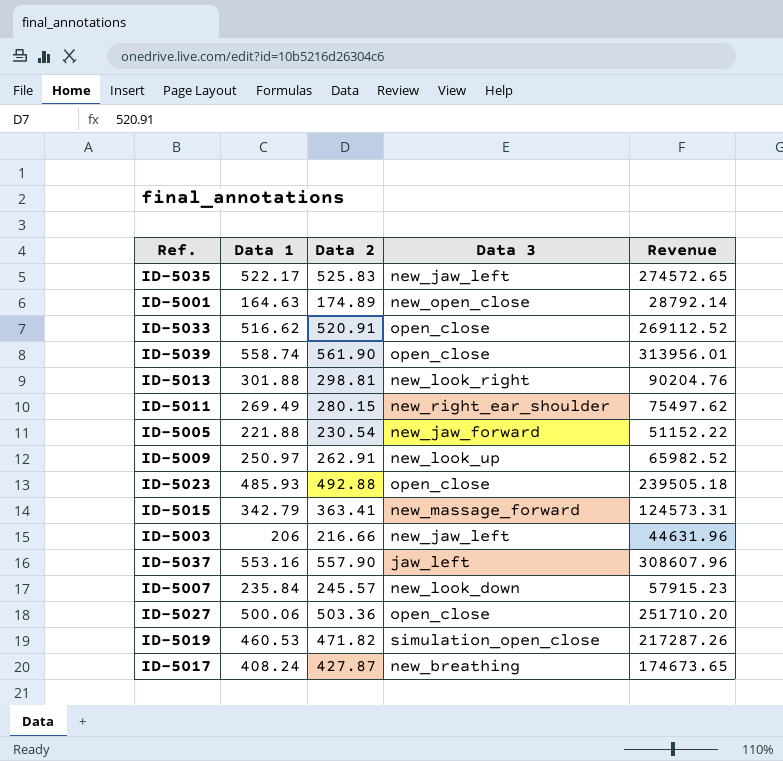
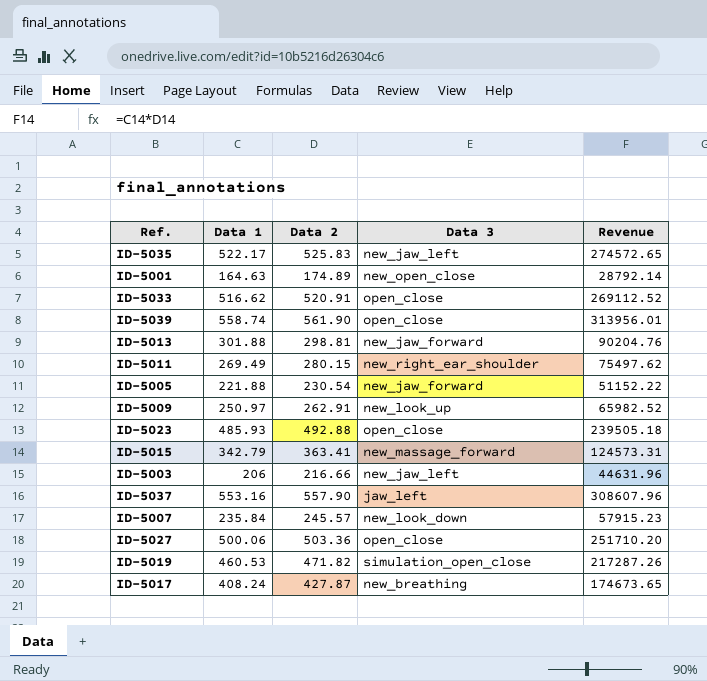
ID-5013 | Data 3: new_look_right -> new_jaw_forward

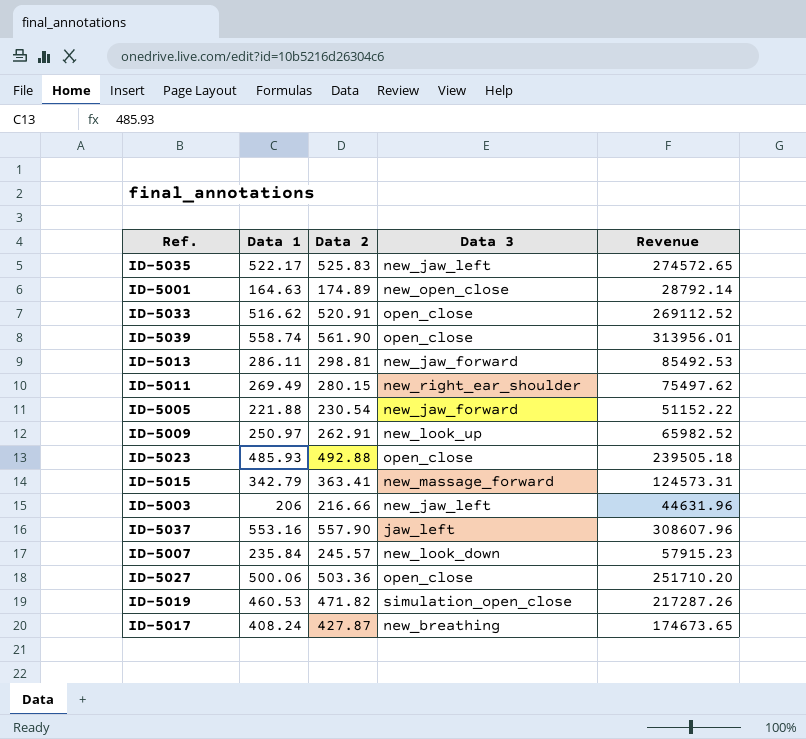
ID-5013 | Data 1: 301.88 -> 286.11
ID-5013 | Revenue: 90204.76 -> 85492.53

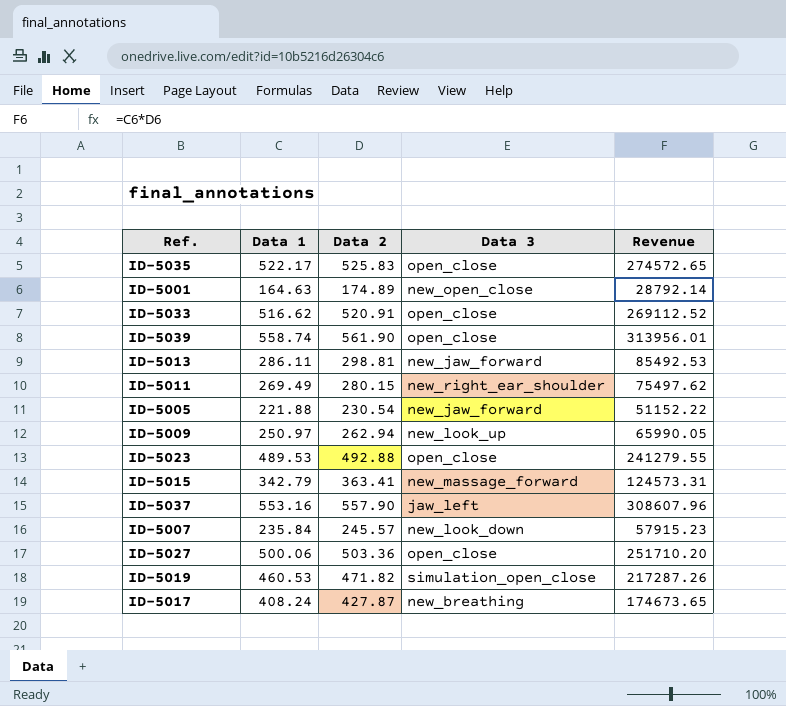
row ID-5003: 206 | 216.66 | new_jaw_left | 44631.96 -> none
ID-5035 | Data 3: new_jaw_left -> open_close
ID-5009 | Data 2: 262.91 -> 262.94
ID-5009 | Revenue: 65982.52 -> 65990.05
ID-5023 | Data 1: 485.93 -> 489.53
ID-5023 | Revenue: 239505.18 -> 241279.55

